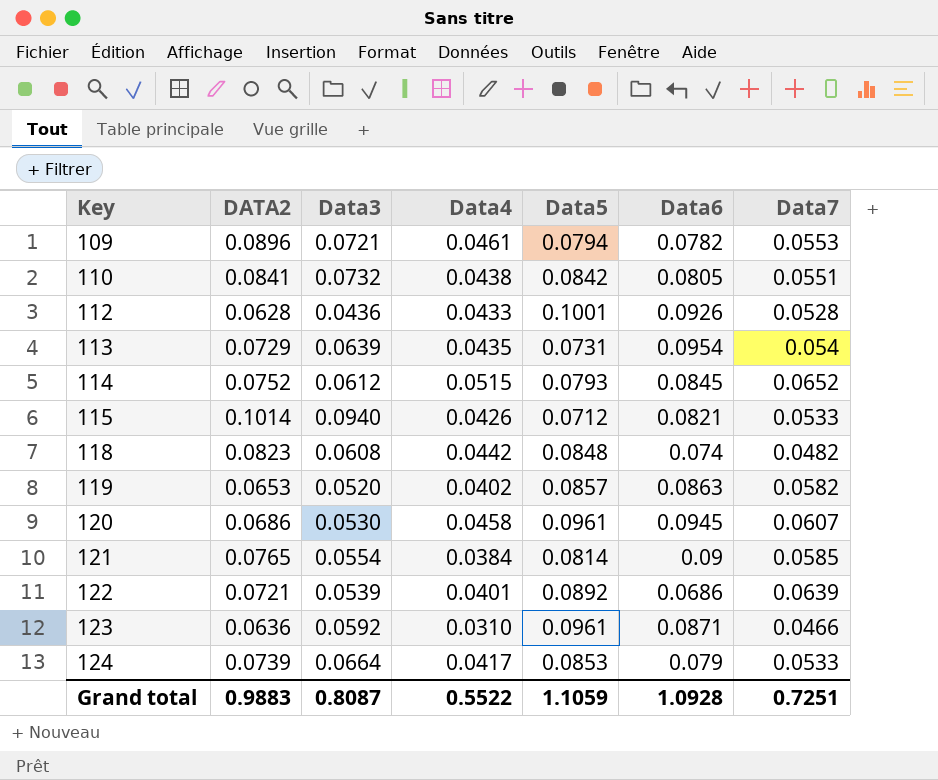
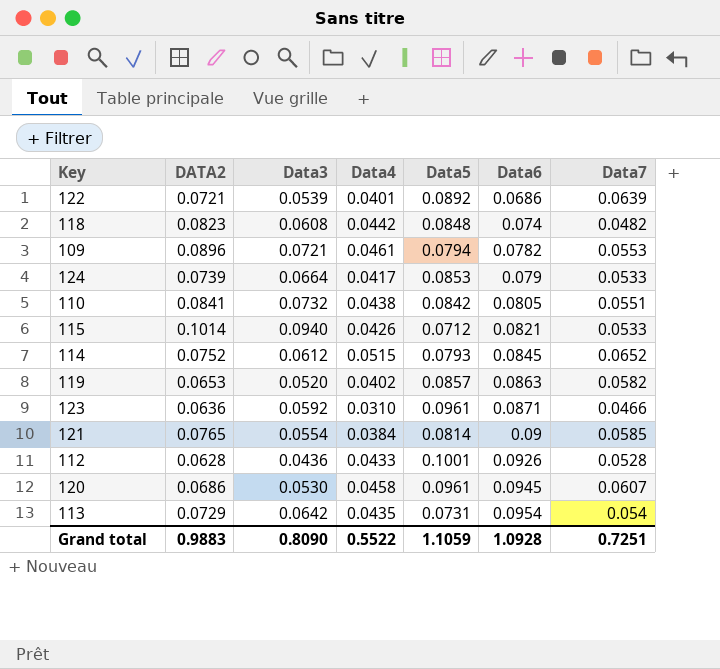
row order: Key ascending -> Data6 ascending
113 | Data3: 0.0639 -> 0.0642
Grand total | Data3: 0.8087 -> 0.8090

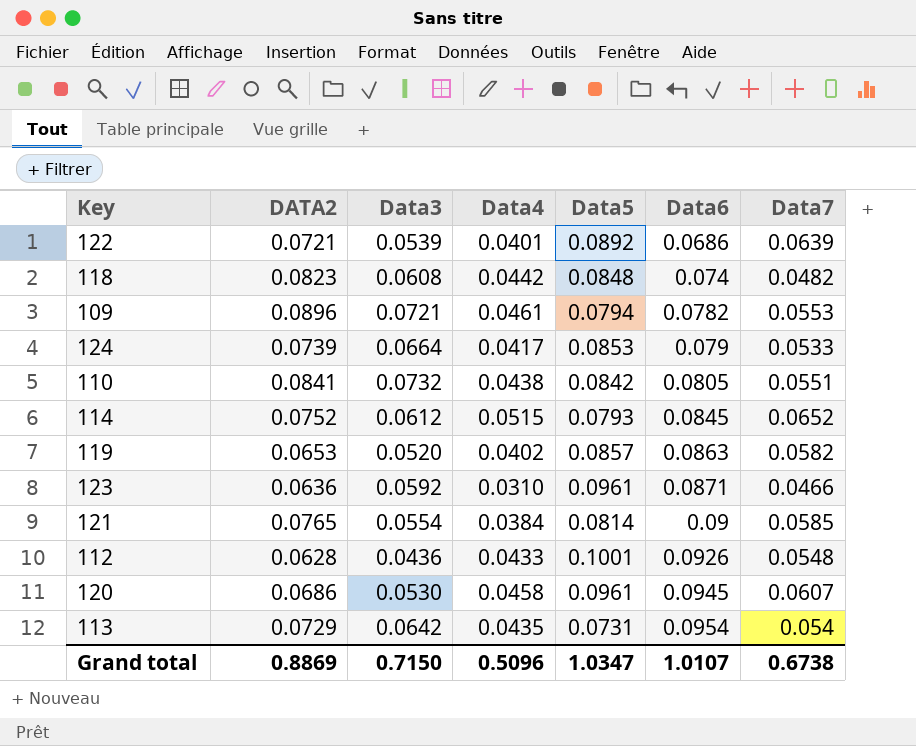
row 115: 0.1014 | 0.0940 | 0.0426 | 0.0712 | 0.0821 | 0.0533 -> none
112 | Data7: 0.0528 -> 0.0548
Grand total | DATA2: 0.9883 -> 0.8869
Grand total | Data3: 0.8090 -> 0.7150
Grand total | Data4: 0.5522 -> 0.5096
Grand total | Data5: 1.1059 -> 1.0347
Grand total | Data6: 1.0928 -> 1.0107
Grand total | Data7: 0.7251 -> 0.6738

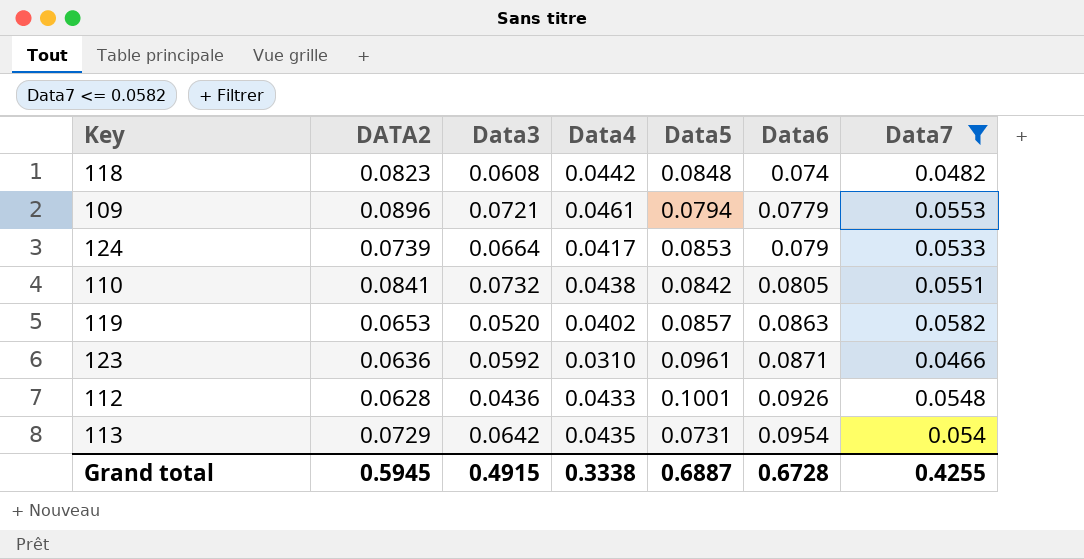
filter: none -> Data7 <= 0.0582
109 | Data6: 0.0782 -> 0.0779
Grand total | DATA2: 0.8869 -> 0.5945
Grand total | Data3: 0.7150 -> 0.4915
Grand total | Data4: 0.5096 -> 0.3338
Grand total | Data5: 1.0347 -> 0.6887
Grand total | Data6: 1.0107 -> 0.6728
Grand total | Data7: 0.6738 -> 0.4255

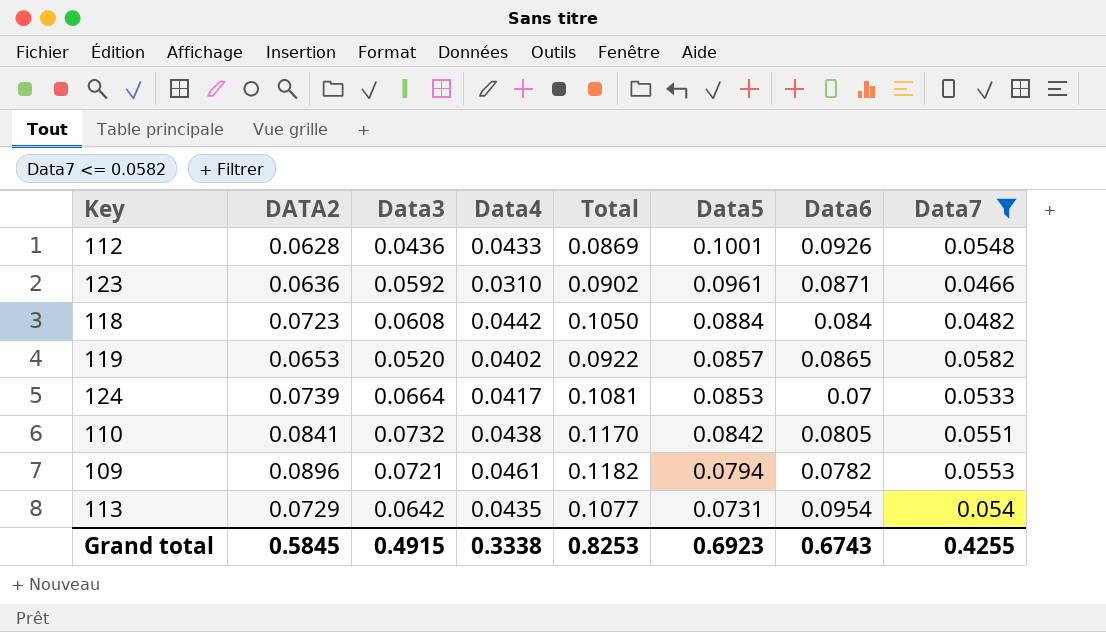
row order: Data6 ascending -> Data5 descending
column Total | formula: none -> [Data3] + [Data4]
118 | DATA2: 0.0823 -> 0.0723
118 | Data5: 0.0848 -> 0.0884
118 | Data6: 0.074 -> 0.084
119 | Data6: 0.0863 -> 0.0865
124 | Data6: 0.079 -> 0.07
109 | Data6: 0.0779 -> 0.0782
Grand total | DATA2: 0.5945 -> 0.5845
Grand total | Data5: 0.6887 -> 0.6923
Grand total | Data6: 0.6728 -> 0.6743

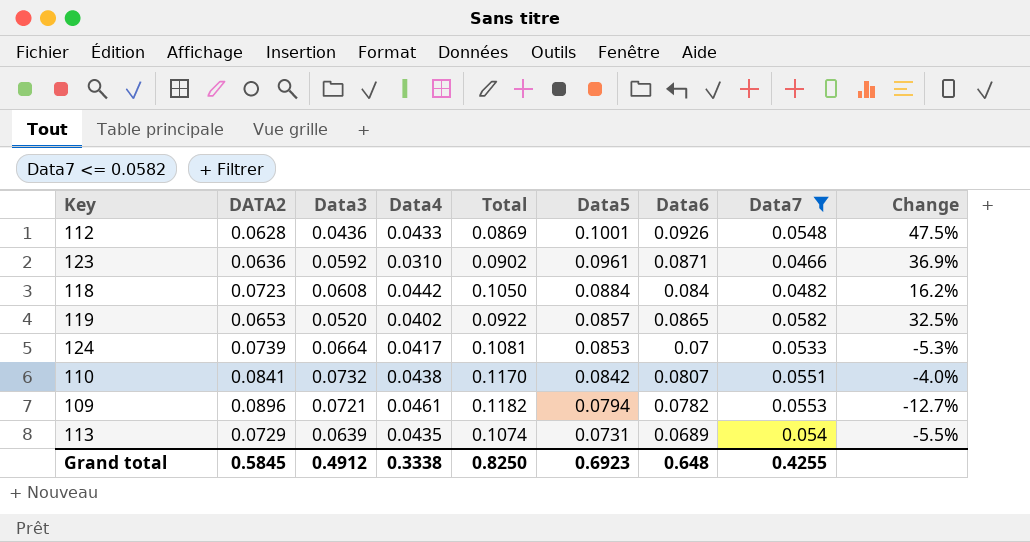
column Change | formula: none -> ([Data6] - [DATA2]) / [DATA2]
110 | Data6: 0.0805 -> 0.0807
113 | Data3: 0.0642 -> 0.0639
113 | Total: 0.1077 -> 0.1074
113 | Data6: 0.0954 -> 0.0689
Grand total | Data3: 0.4915 -> 0.4912
Grand total | Total: 0.8253 -> 0.8250
Grand total | Data6: 0.6743 -> 0.648

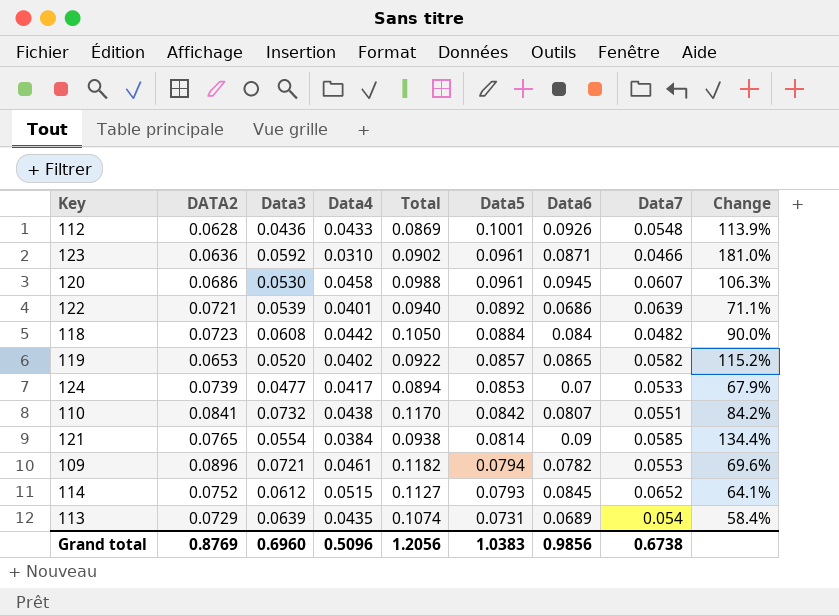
filter: Data7 <= 0.0582 -> none
column Change | formula: ([Data6] - [DATA2]) / [DATA2] -> ([Data6] - [Data4]) / [Data4]
124 | Data3: 0.0664 -> 0.0477
124 | Total: 0.1081 -> 0.0894
Grand total | DATA2: 0.5845 -> 0.8769
Grand total | Data3: 0.4912 -> 0.6960
Grand total | Data4: 0.3338 -> 0.5096
Grand total | Total: 0.8250 -> 1.2056
Grand total | Data5: 0.6923 -> 1.0383
Grand total | Data6: 0.648 -> 0.9856
Grand total | Data7: 0.4255 -> 0.6738

